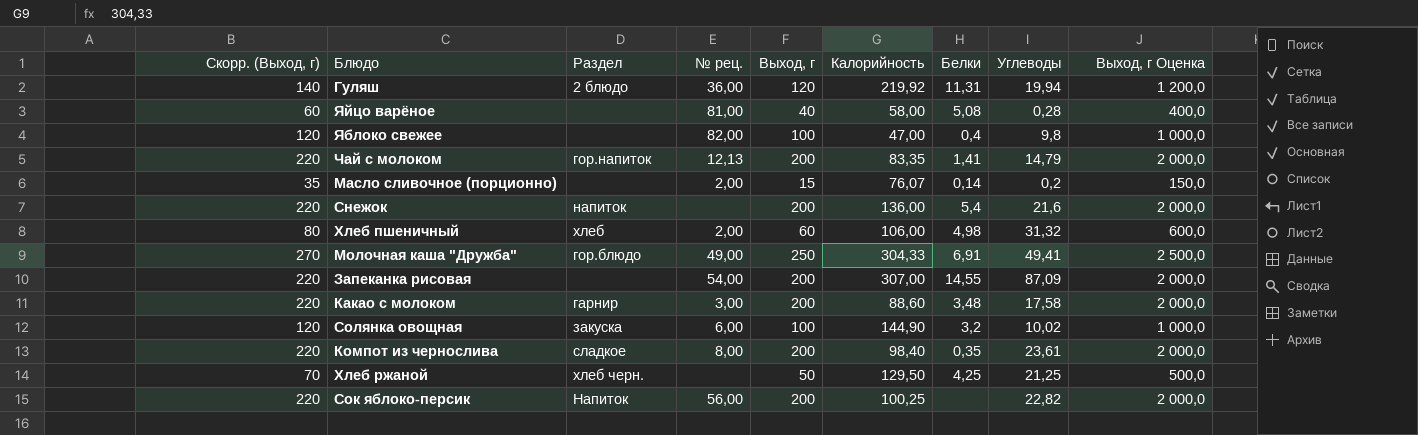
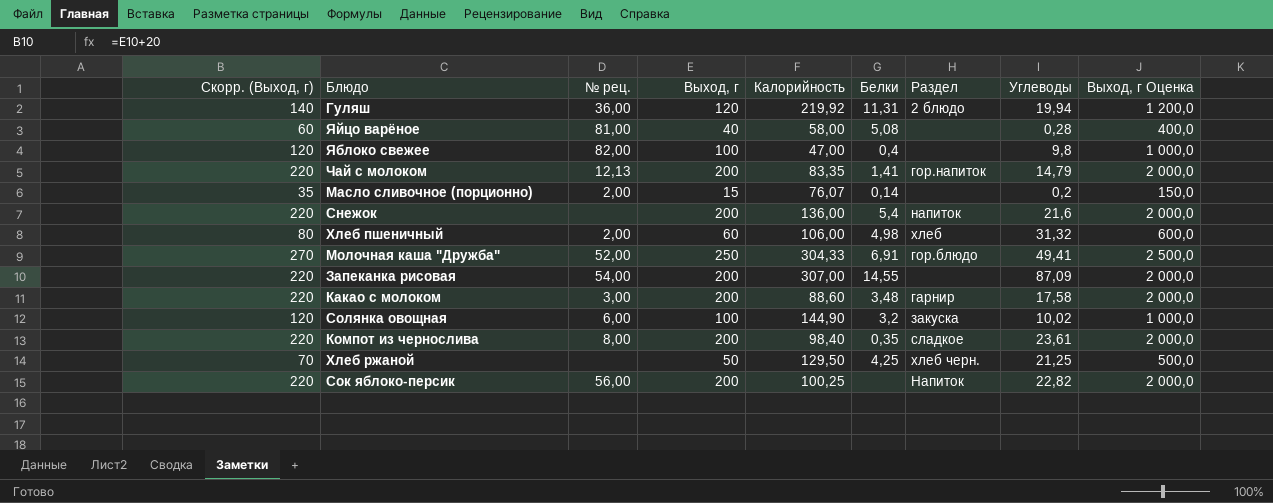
column Раздел | position: 3 -> 7
Молочная каша "Дружба" | № рец.: 49,00 -> 52,00

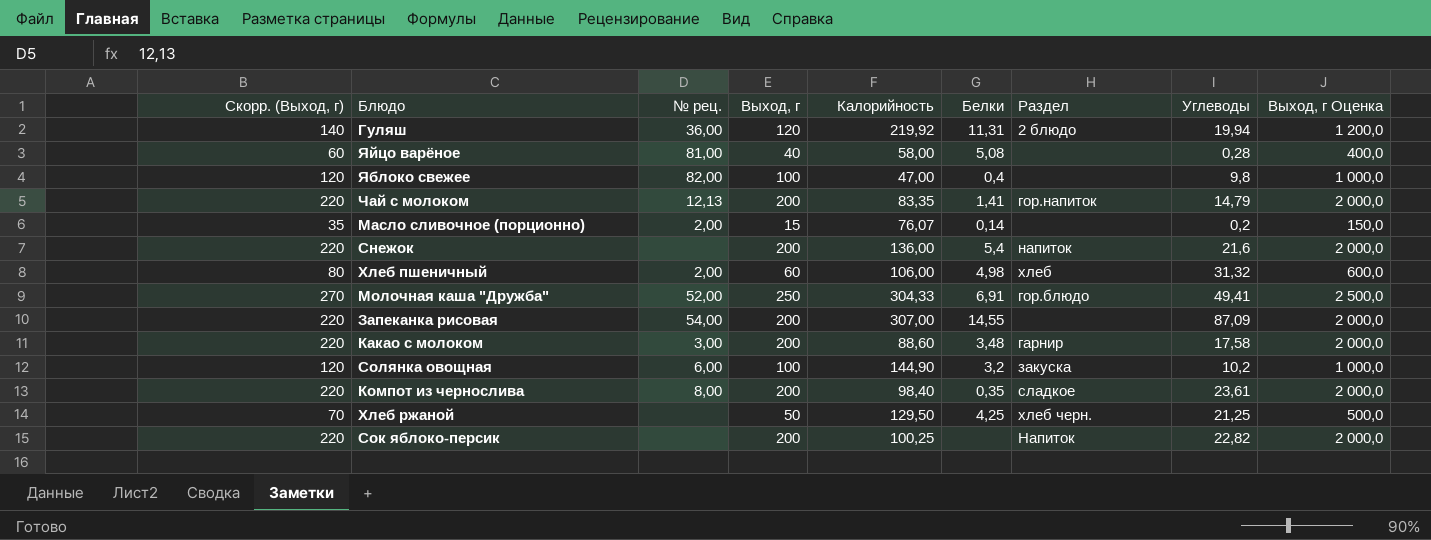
Солянка овощная | Углеводы: 10,02 -> 10,2
Сок яблоко-персик | № рец.: 56,00 -> none

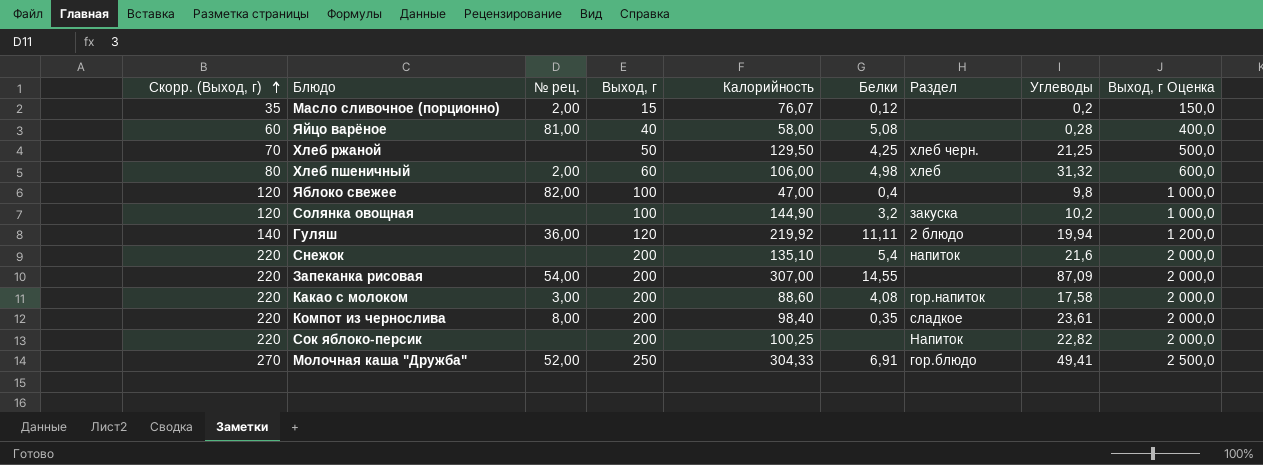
row order: none -> Скорр. (Выход, г) ascending
row Чай с молоком: 220 | 12,13 | 200 | 83,35 | 1,41 | гор.напиток | 14,79 | 2 000,0 -> none
Масло сливочное (порционно) | Белки: 0,14 -> 0,12
Солянка овощная | № рец.: 6,00 -> none
Гуляш | Белки: 11,31 -> 11,11
Снежок | Калорийность: 136,00 -> 135,10
Какао с молоком | Белки: 3,48 -> 4,08
Какао с молоком | Раздел: гарнир -> гор.напиток

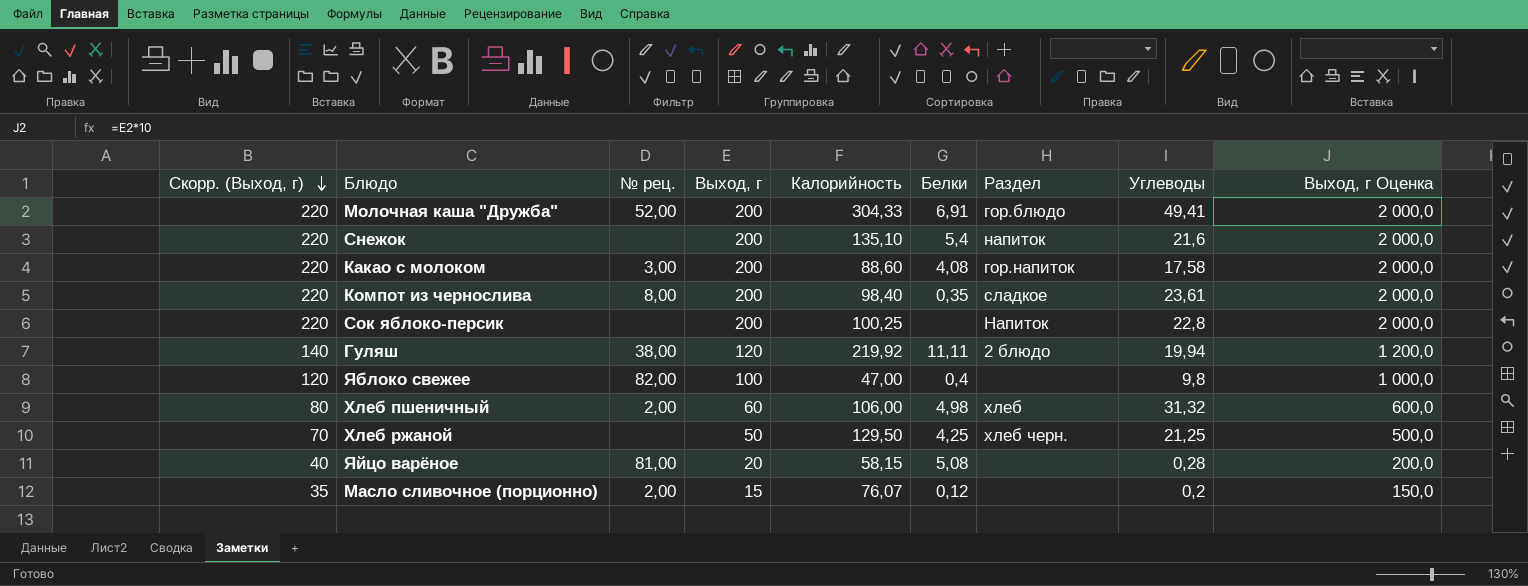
row order: Скорр. (Выход, г) ascending -> Скорр. (Выход, г) descending
row Солянка овощная: 120 | none | 100 | 144,90 | 3,2 | закуска | 10,2 | 1 000,0 -> none
row Запеканка рисовая: 220 | 54,00 | 200 | 307,00 | 14,55 | none | 87,09 | 2 000,0 -> none
Молочная каша "Дружба" | Скорр. (Выход, г): 270 -> 220
Молочная каша "Дружба" | Выход, г: 250 -> 200
Молочная каша "Дружба" | Выход, г Оценка: 2 500,0 -> 2 000,0
Сок яблоко-персик | Углеводы: 22,82 -> 22,8
Гуляш | № рец.: 36,00 -> 38,00
Яйцо варёное | Скорр. (Выход, г): 60 -> 40
Яйцо варёное | Выход, г: 40 -> 20
Яйцо варёное | Калорийность: 58,00 -> 58,15
Яйцо варёное | Выход, г Оценка: 400,0 -> 200,0

